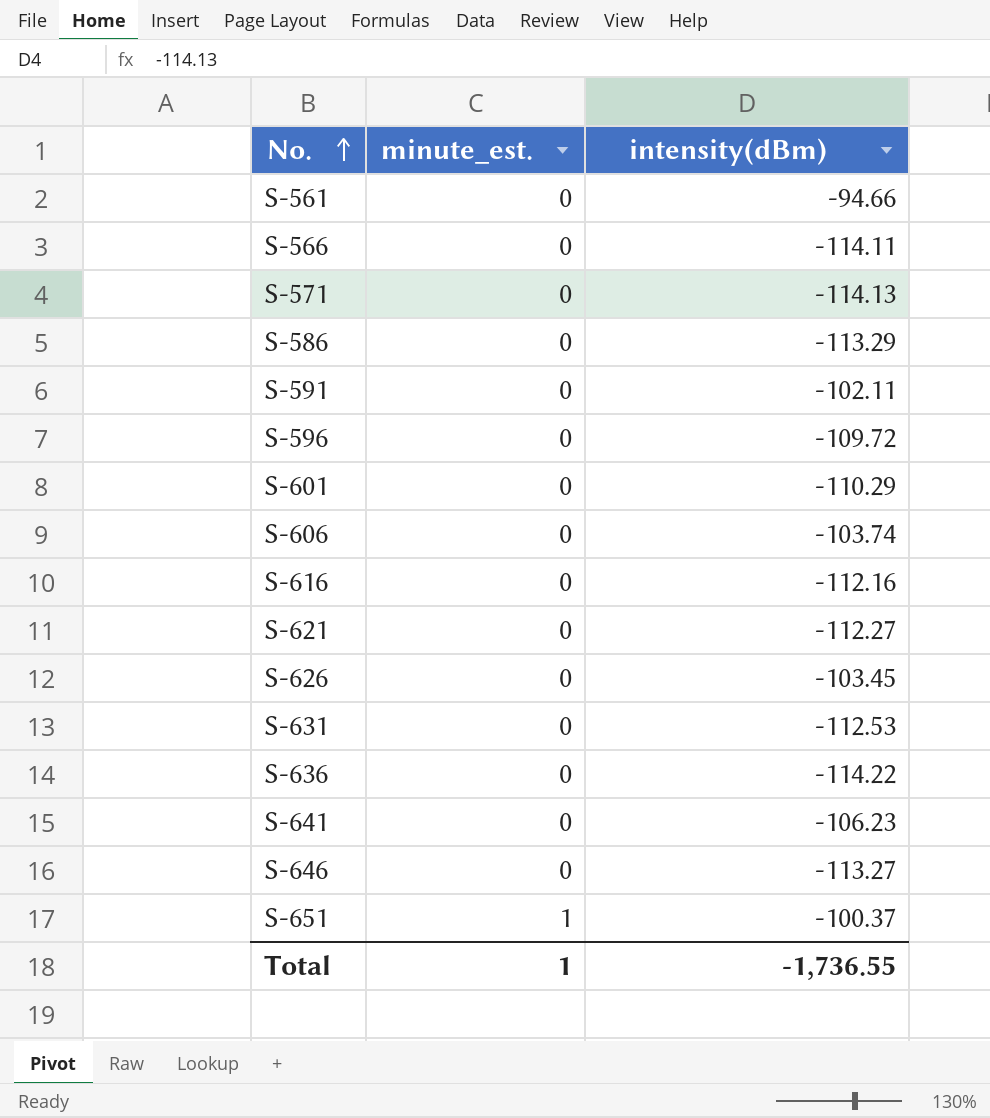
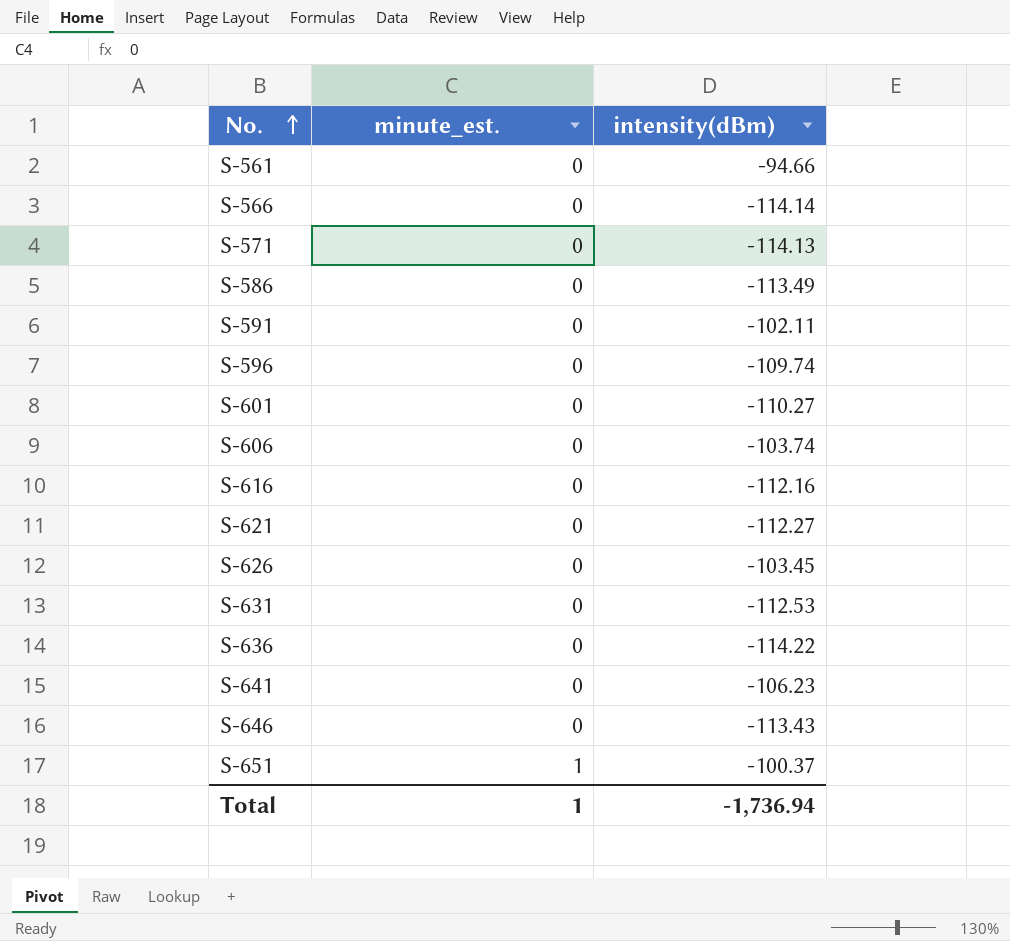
S-566 | intensity(dBm): -114.11 -> -114.14
S-586 | intensity(dBm): -113.29 -> -113.49
S-596 | intensity(dBm): -109.72 -> -109.74
S-601 | intensity(dBm): -110.29 -> -110.27
S-646 | intensity(dBm): -113.27 -> -113.43
Total | intensity(dBm): -1,736.55 -> -1,736.94

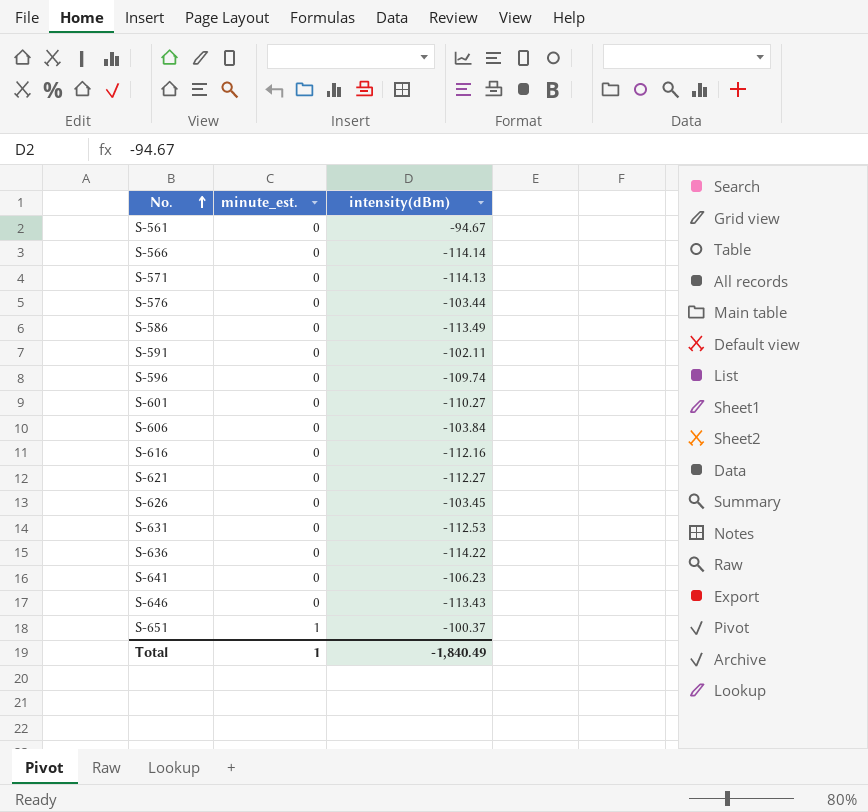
S-561 | intensity(dBm): -94.66 -> -94.67
row S-576: none -> 0 | -103.44
S-606 | intensity(dBm): -103.74 -> -103.84
Total | intensity(dBm): -1,736.94 -> -1,840.49

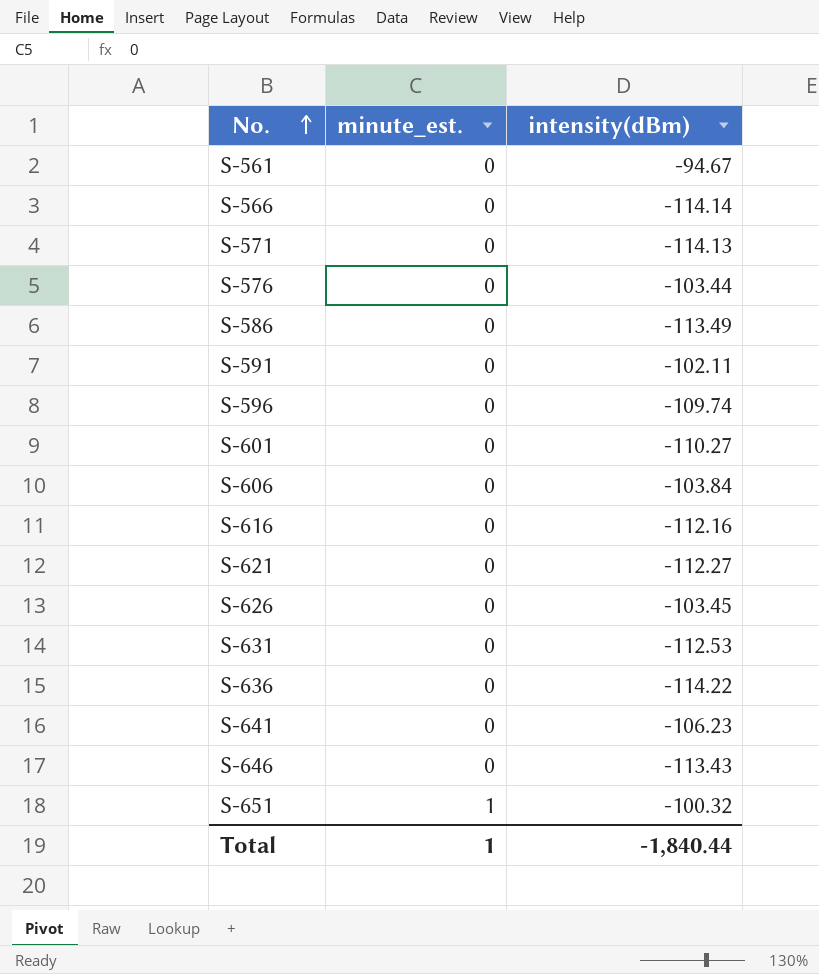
S-651 | intensity(dBm): -100.37 -> -100.32
Total | intensity(dBm): -1,840.49 -> -1,840.44

